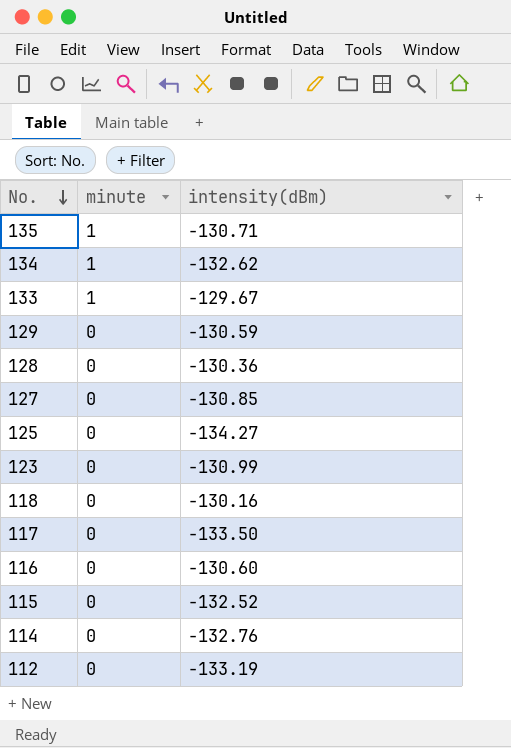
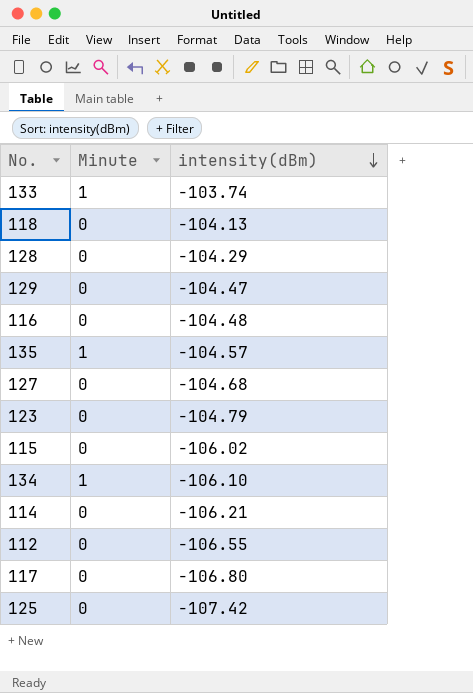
row order: No. descending -> intensity(dBm) descending
column name: minute -> Minute
133 | intensity(dBm): -129.67 -> -103.74
118 | intensity(dBm): -130.16 -> -104.13
128 | intensity(dBm): -130.36 -> -104.29
129 | intensity(dBm): -130.59 -> -104.47
116 | intensity(dBm): -130.60 -> -104.48
135 | intensity(dBm): -130.71 -> -104.57
127 | intensity(dBm): -130.85 -> -104.68
123 | intensity(dBm): -130.99 -> -104.79
115 | intensity(dBm): -132.52 -> -106.02
134 | intensity(dBm): -132.62 -> -106.10
114 | intensity(dBm): -132.76 -> -106.21
112 | intensity(dBm): -133.19 -> -106.55
117 | intensity(dBm): -133.50 -> -106.80
125 | intensity(dBm): -134.27 -> -107.42

